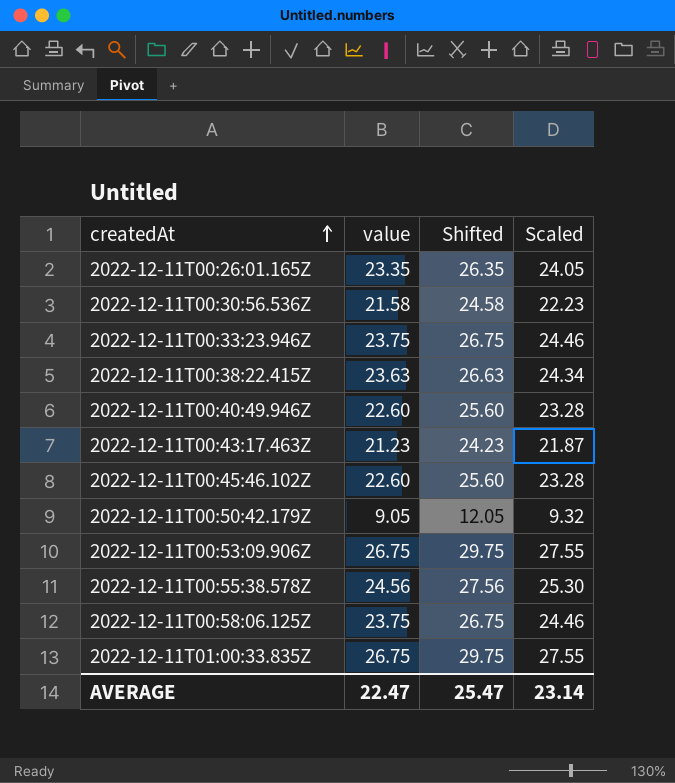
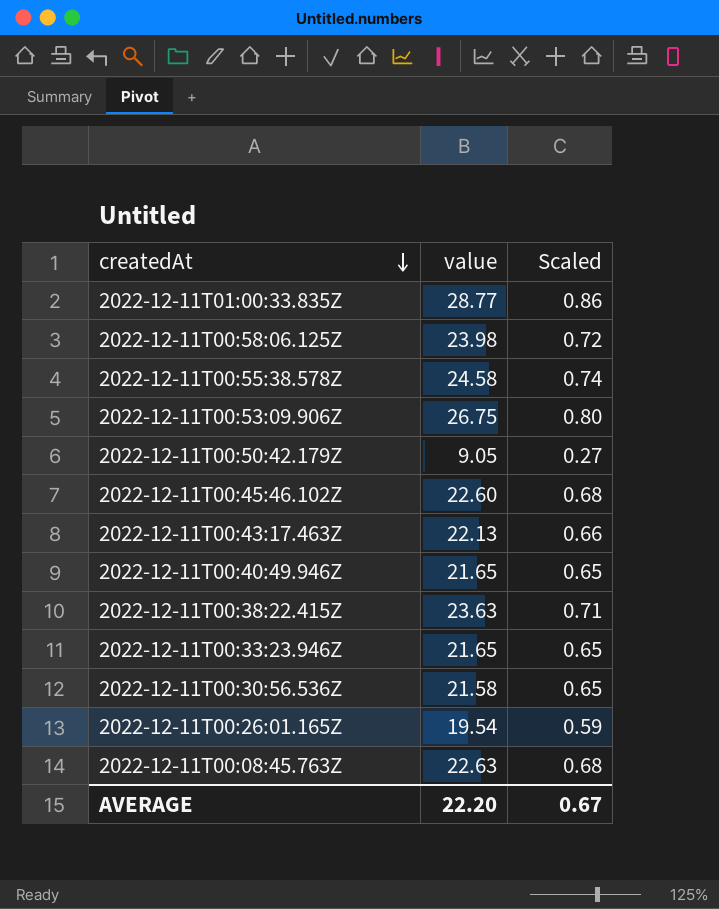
row order: createdAt ascending -> createdAt descending
column Shifted | formula: [value] + 3 -> none
column Scaled | formula: [value] * 1.03 -> [value] * 0.03
2022-12-11T01:00:33.835Z | value: 26.75 -> 28.77
2022-12-11T00:58:06.125Z | value: 23.75 -> 23.98
2022-12-11T00:55:38.578Z | value: 24.56 -> 24.58
2022-12-11T00:43:17.463Z | value: 21.23 -> 22.13
2022-12-11T00:40:49.946Z | value: 22.60 -> 21.65
2022-12-11T00:33:23.946Z | value: 23.75 -> 21.65
2022-12-11T00:26:01.165Z | value: 23.35 -> 19.54
row 2022-12-11T00:08:45.763Z: none -> 22.63 | 0.68
AVERAGE | value: 22.47 -> 22.20
AVERAGE | Scaled: 23.14 -> 0.67

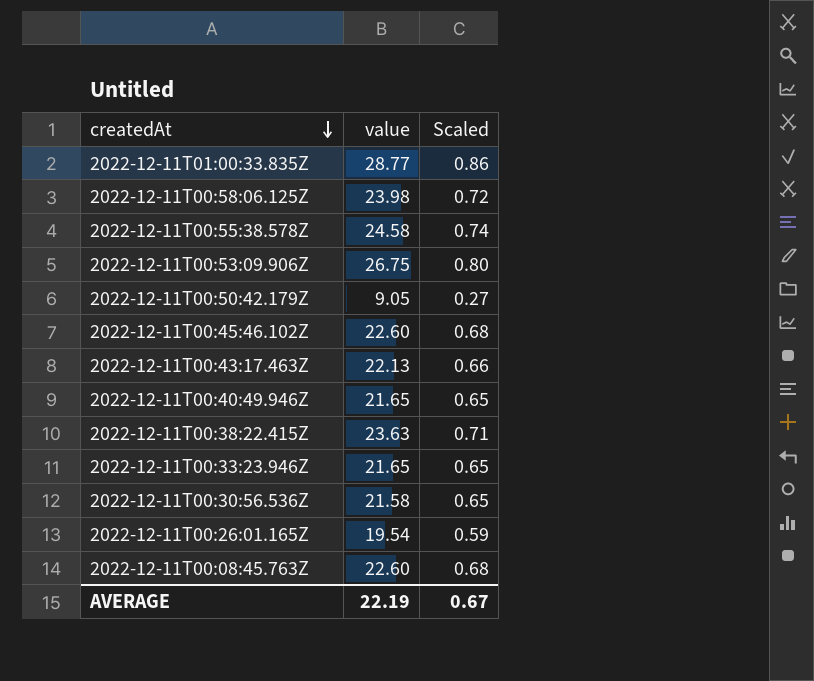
2022-12-11T00:08:45.763Z | value: 22.63 -> 22.60
AVERAGE | value: 22.20 -> 22.19

